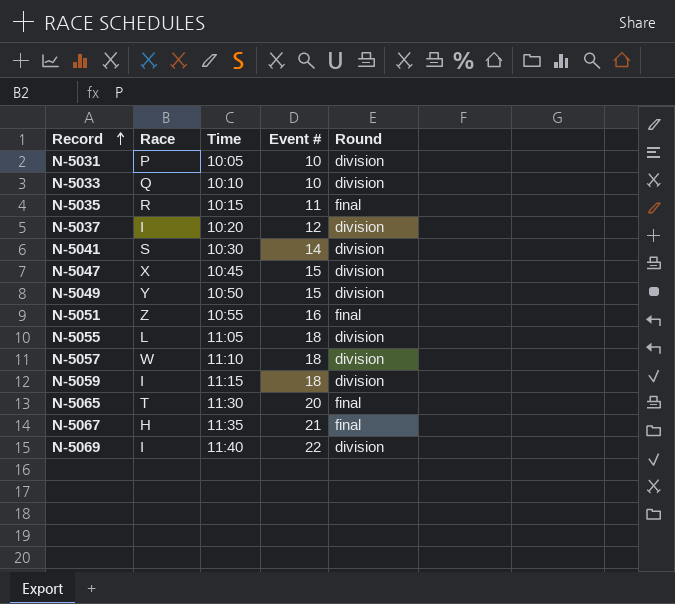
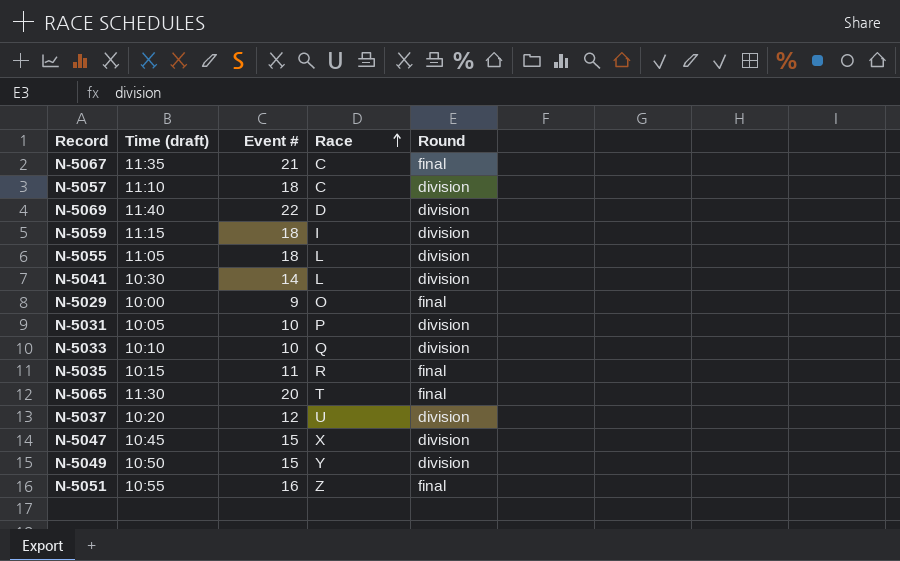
row order: Record ascending -> Race ascending
column name: Time -> Time (draft)
column Race | position: 2 -> 4
N-5067 | Race: H -> C
N-5057 | Race: W -> C
N-5069 | Race: I -> D
N-5041 | Race: S -> L
row N-5029: none -> 10:00 | 9 | O | final
N-5037 | Race: I -> U

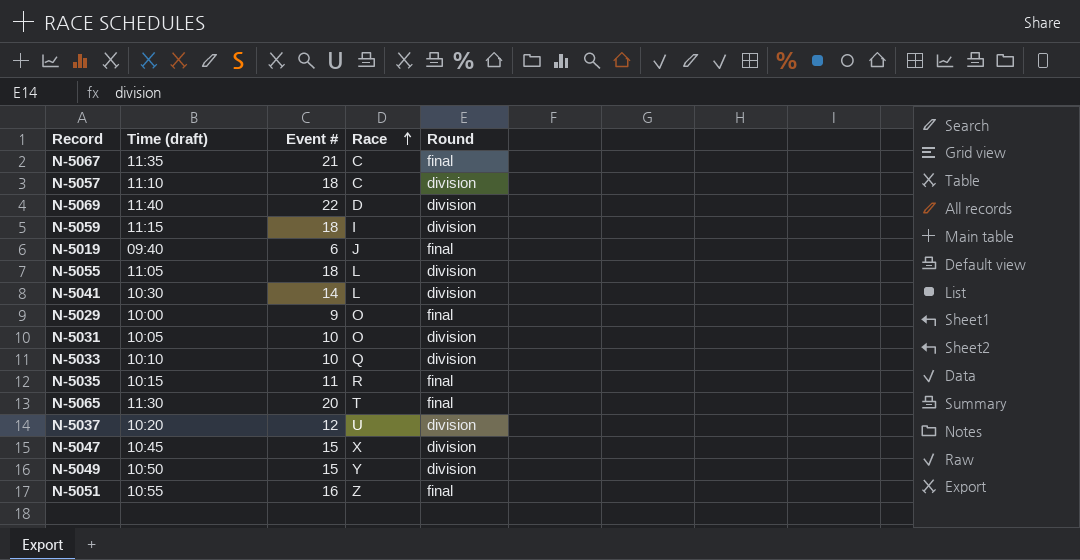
row N-5019: none -> 09:40 | 6 | J | final
N-5031 | Race: P -> O

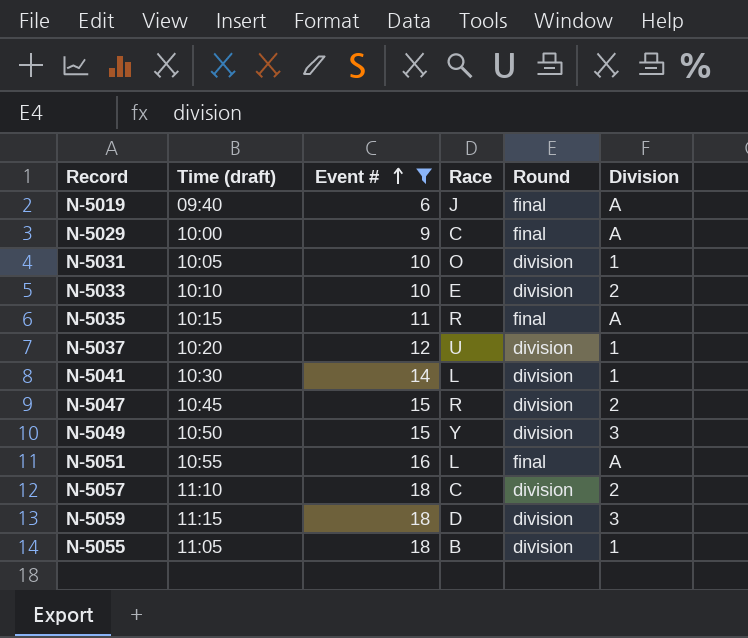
filter: none -> Event # <= 18
row order: Race ascending -> Event # ascending
column Division | position: none -> 6
N-5029 | Race: O -> C
N-5033 | Race: Q -> E
N-5047 | Race: X -> R
N-5051 | Race: Z -> L
N-5059 | Race: I -> D
N-5055 | Race: L -> B

